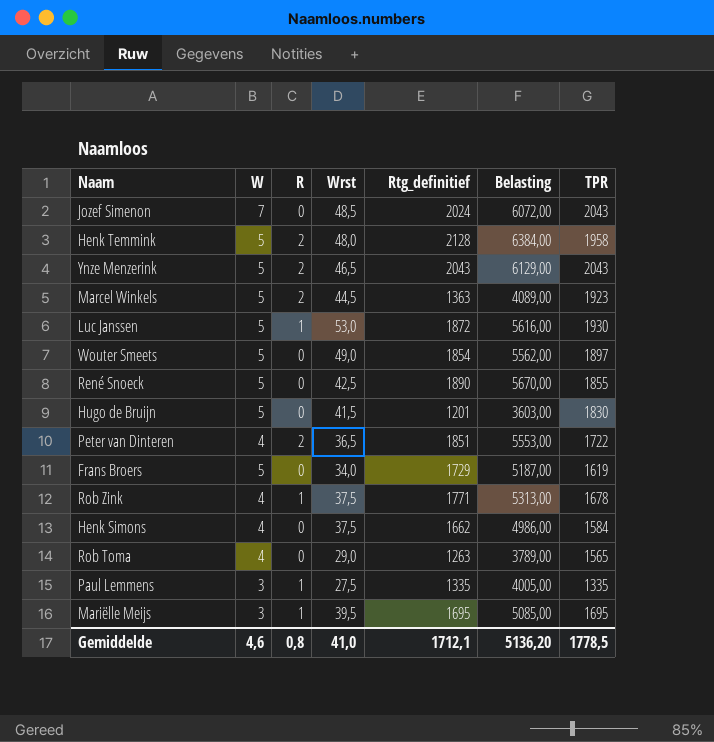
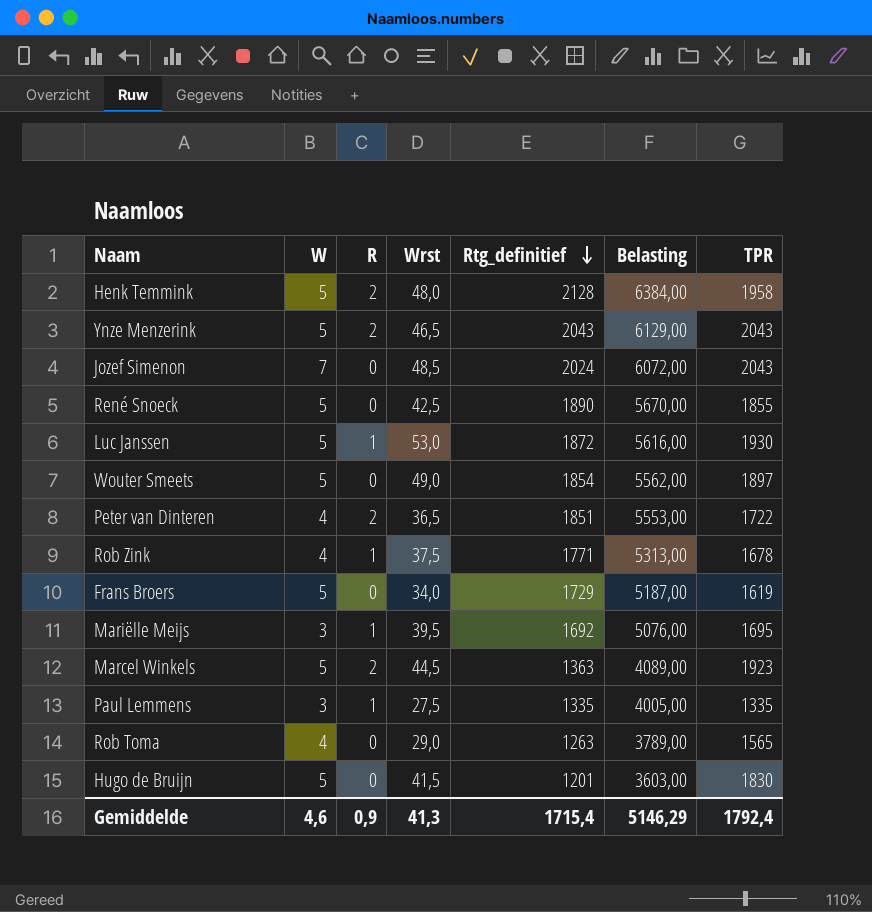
row order: none -> Rtg_definitief descending
row Henk Simons: 4 | 0 | 37,5 | 1662 | 4986,00 | 1584 -> none
Mariëlle Meijs | Rtg_definitief: 1695 -> 1692
Mariëlle Meijs | Belasting: 5085,00 -> 5076,00
Gemiddelde | R: 0,8 -> 0,9
Gemiddelde | Wrst: 41,0 -> 41,3
Gemiddelde | Rtg_definitief: 1712,1 -> 1715,4
Gemiddelde | Belasting: 5136,20 -> 5146,29
Gemiddelde | TPR: 1778,5 -> 1792,4

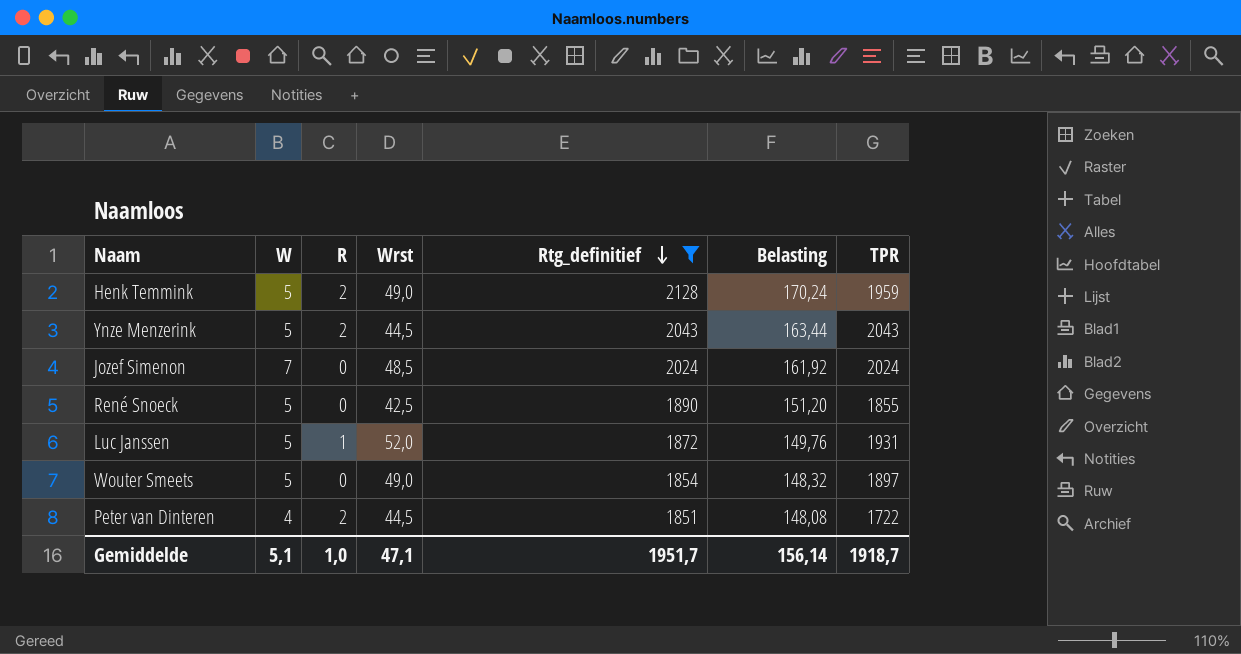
filter: none -> Rtg_definitief >= 1851
column Belasting | formula: [Rtg_definitief] * 3 -> [Rtg_definitief] * 0,08
Henk Temmink | Wrst: 48,0 -> 49,0
Henk Temmink | TPR: 1958 -> 1959
Ynze Menzerink | Wrst: 46,5 -> 44,5
Jozef Simenon | TPR: 2043 -> 2024
Luc Janssen | Wrst: 53,0 -> 52,0
Luc Janssen | TPR: 1930 -> 1931
Peter van Dinteren | Wrst: 36,5 -> 44,5
Gemiddelde | W: 4,6 -> 5,1
Gemiddelde | R: 0,9 -> 1,0
Gemiddelde | Wrst: 41,3 -> 47,1
Gemiddelde | Rtg_definitief: 1715,4 -> 1951,7
Gemiddelde | Belasting: 5146,29 -> 156,14
Gemiddelde | TPR: 1792,4 -> 1918,7

